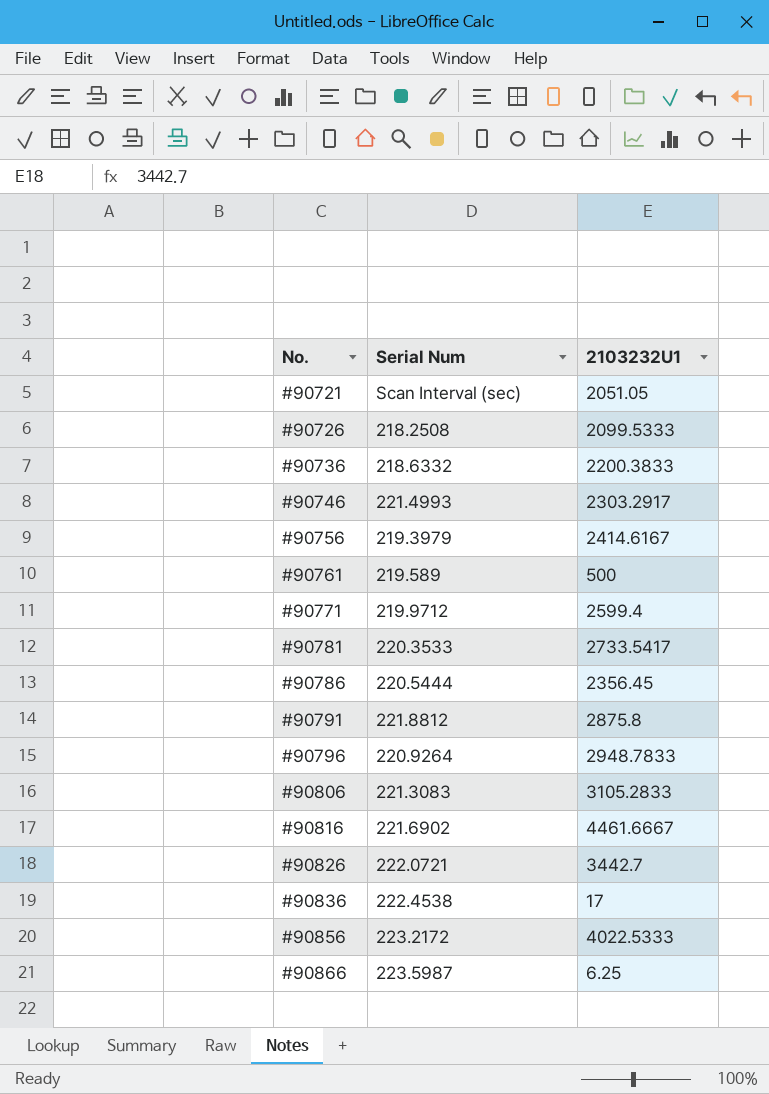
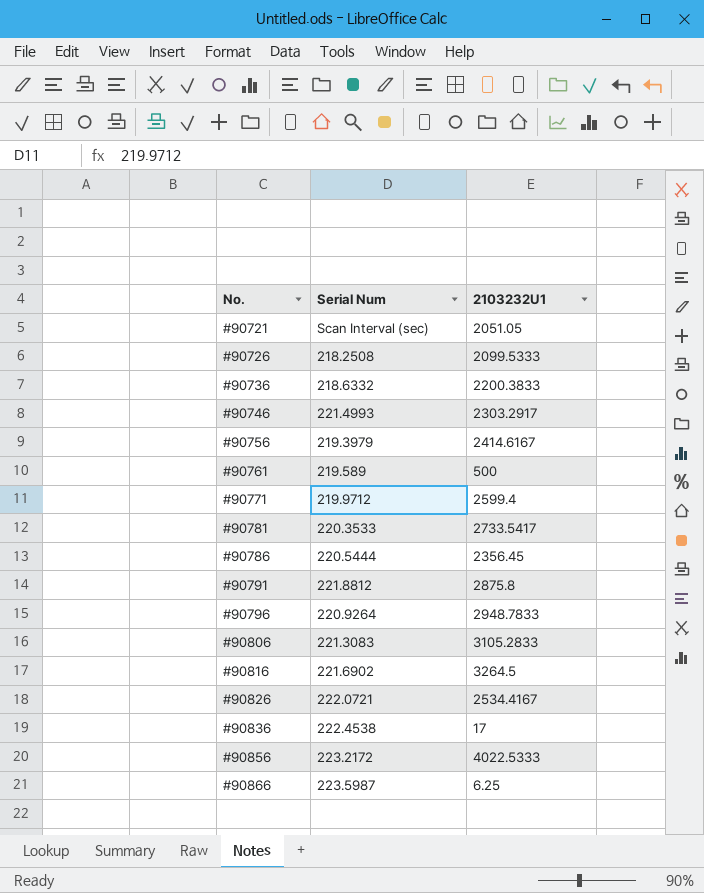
#90816 | 2103232U1: 4461.6667 -> 3264.5
#90826 | 2103232U1: 3442.7 -> 2534.4167

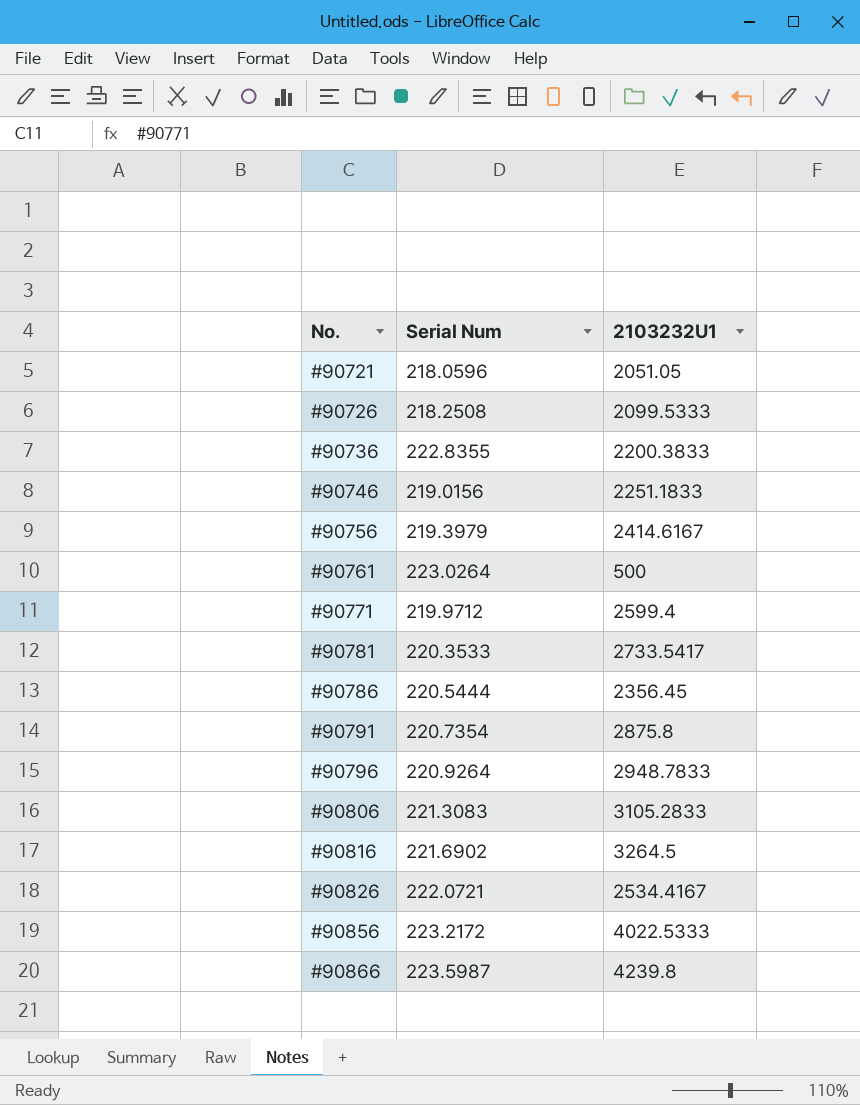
row #90836: 222.4538 | 17 -> none
#90721 | Serial Num: Scan Interval (sec) -> 218.0596
#90736 | Serial Num: 218.6332 -> 222.8355
#90746 | Serial Num: 221.4993 -> 219.0156
#90746 | 2103232U1: 2303.2917 -> 2251.1833
#90761 | Serial Num: 219.589 -> 223.0264
#90791 | Serial Num: 221.8812 -> 220.7354
#90866 | 2103232U1: 6.25 -> 4239.8

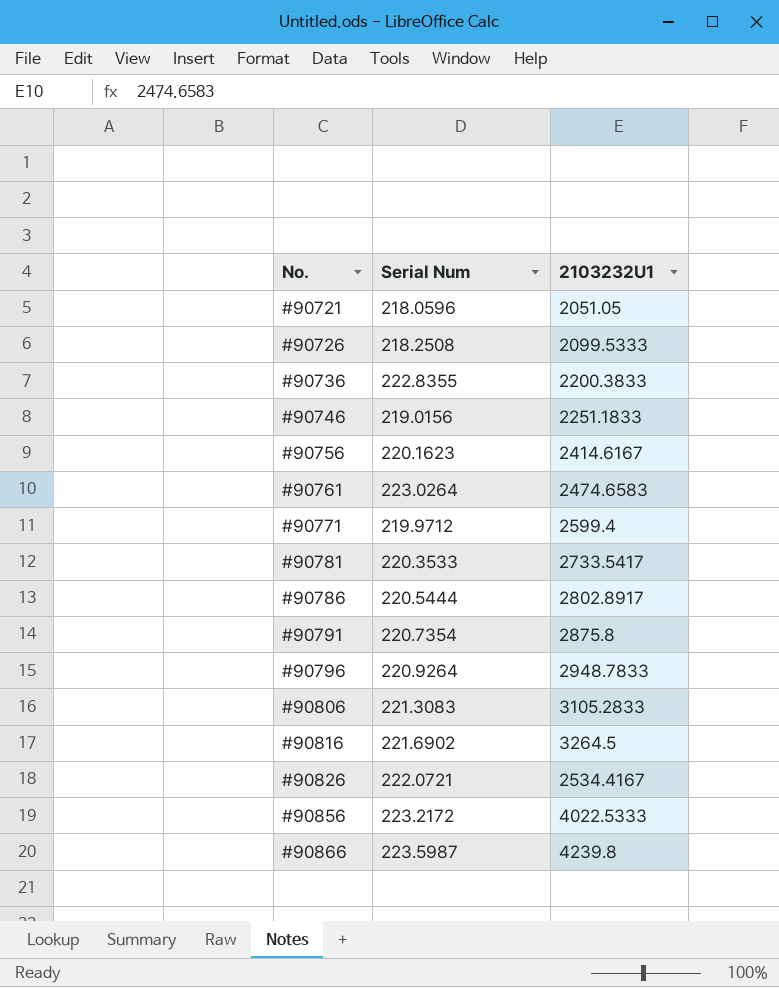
#90756 | Serial Num: 219.3979 -> 220.1623
#90761 | 2103232U1: 500 -> 2474.6583
#90786 | 2103232U1: 2356.45 -> 2802.8917

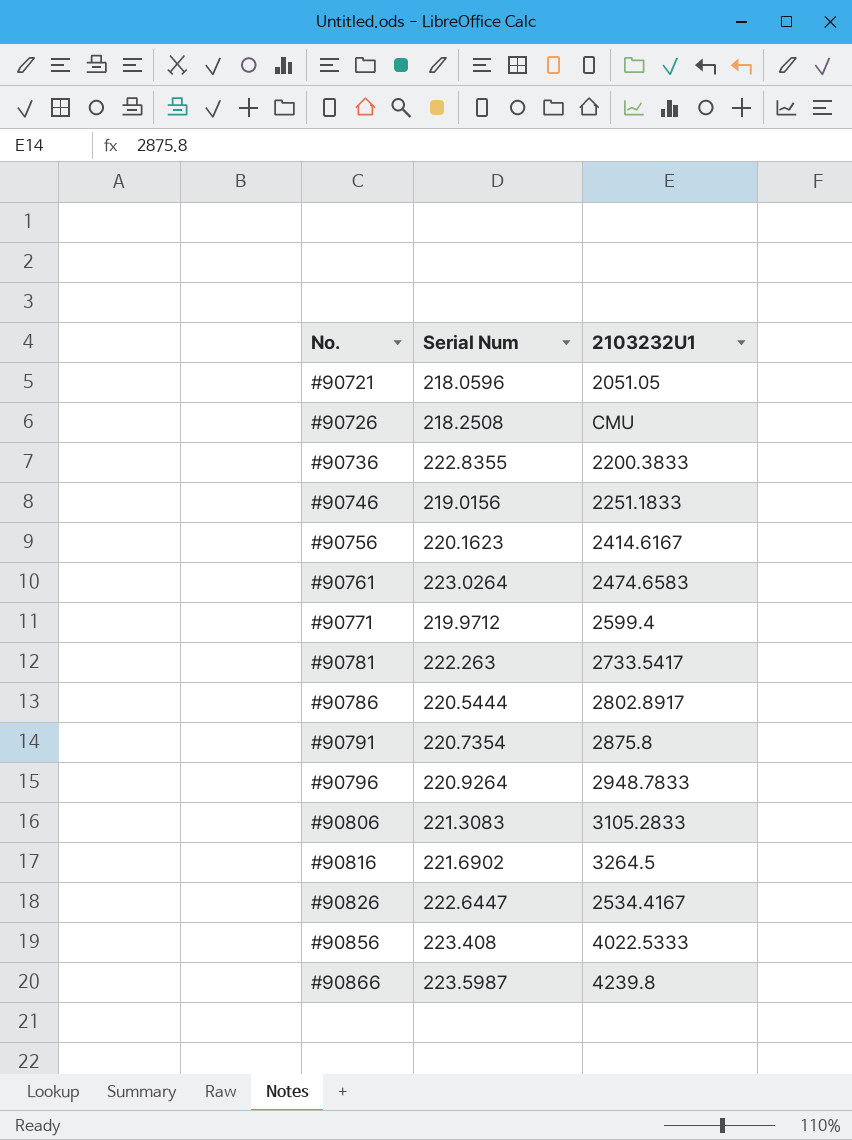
#90726 | 2103232U1: 2099.5333 -> CMU
#90781 | Serial Num: 220.3533 -> 222.263
#90826 | Serial Num: 222.0721 -> 222.6447
#90856 | Serial Num: 223.2172 -> 223.408

